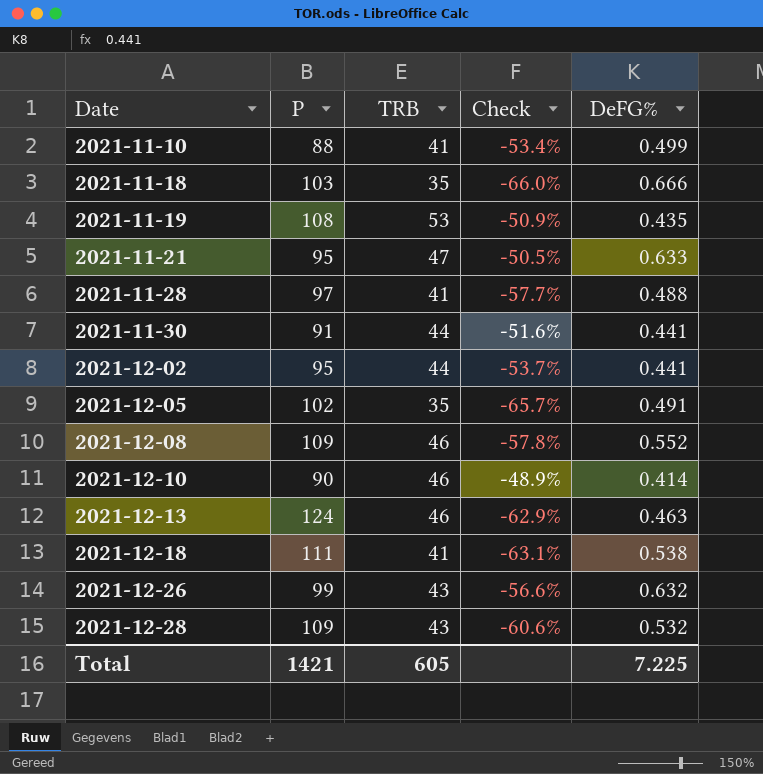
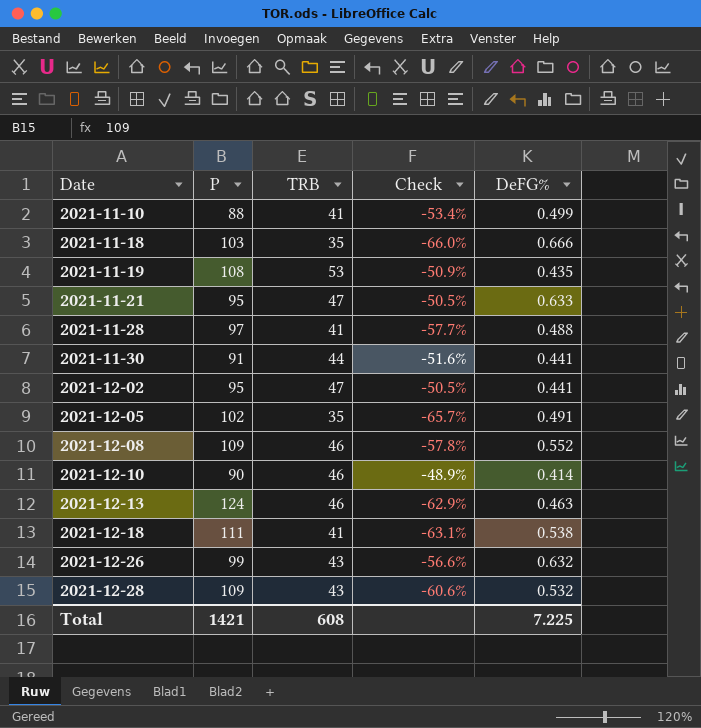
2021-12-02 | TRB: 44 -> 47
2021-12-02 | Check: -53.7% -> -50.5%
Total | TRB: 605 -> 608

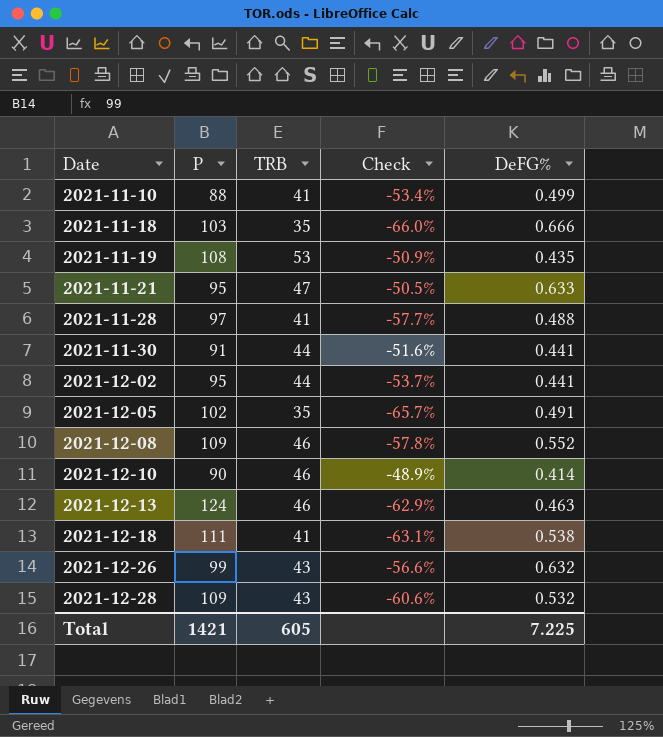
2021-12-02 | TRB: 47 -> 44
2021-12-02 | Check: -50.5% -> -53.7%
Total | TRB: 608 -> 605

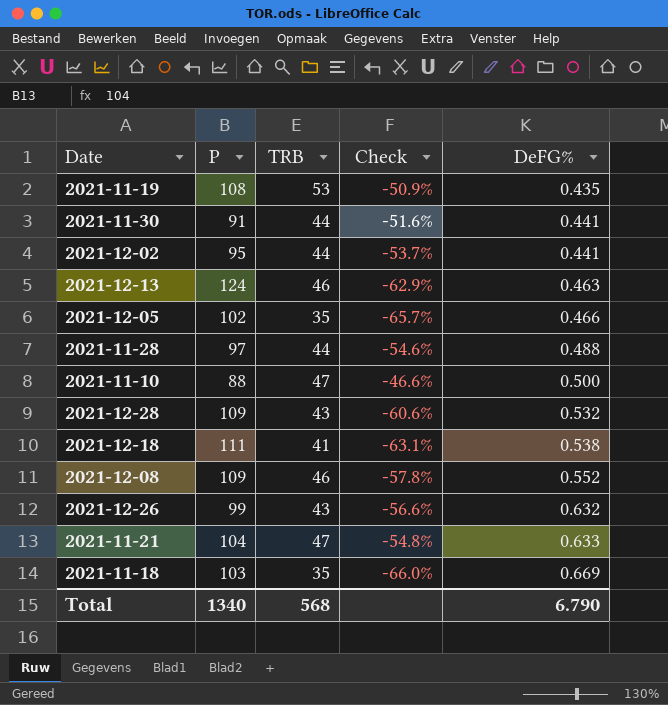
row order: Date ascending -> DeFG% ascending
row 2021-12-10: 90 | 46 | -48.9% | 0.414 -> none
2021-12-05 | DeFG%: 0.491 -> 0.466
2021-11-28 | TRB: 41 -> 44
2021-11-28 | Check: -57.7% -> -54.6%
2021-11-10 | TRB: 41 -> 47
2021-11-10 | Check: -53.4% -> -46.6%
2021-11-10 | DeFG%: 0.499 -> 0.500
2021-11-21 | P: 95 -> 104
2021-11-21 | Check: -50.5% -> -54.8%
2021-11-18 | DeFG%: 0.666 -> 0.669
Total | P: 1421 -> 1340
Total | TRB: 605 -> 568
Total | DeFG%: 7.225 -> 6.790

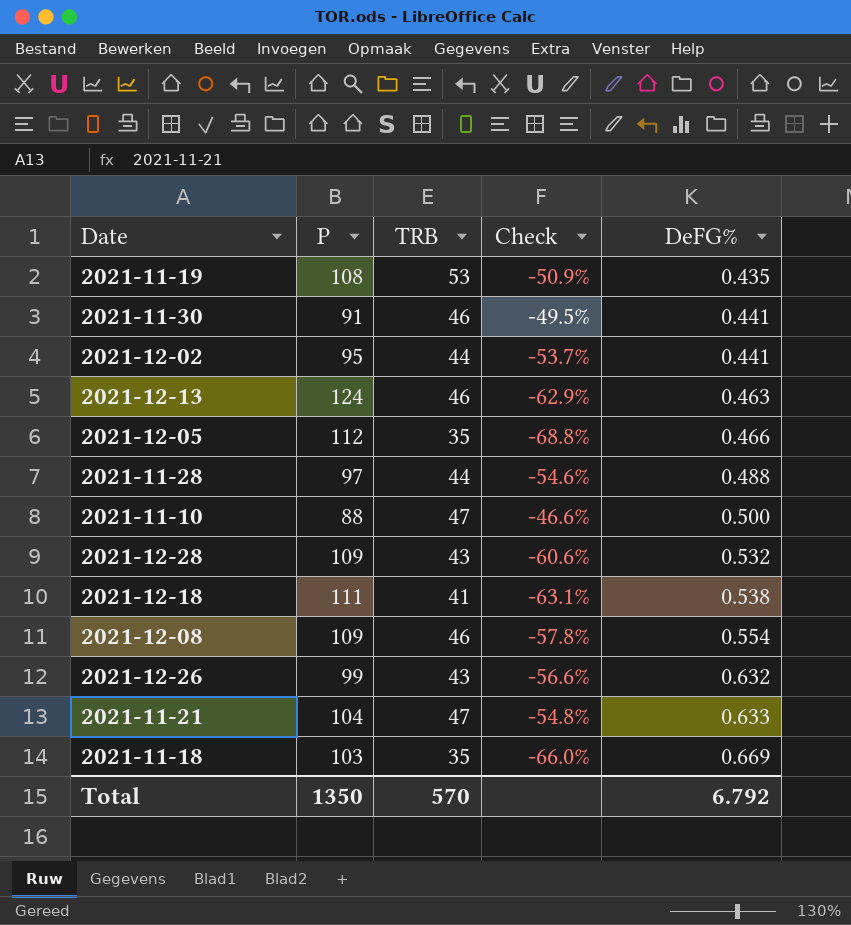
2021-11-30 | TRB: 44 -> 46
2021-11-30 | Check: -51.6% -> -49.5%
2021-12-05 | P: 102 -> 112
2021-12-05 | Check: -65.7% -> -68.8%
2021-12-08 | DeFG%: 0.552 -> 0.554
Total | P: 1340 -> 1350
Total | TRB: 568 -> 570
Total | DeFG%: 6.790 -> 6.792

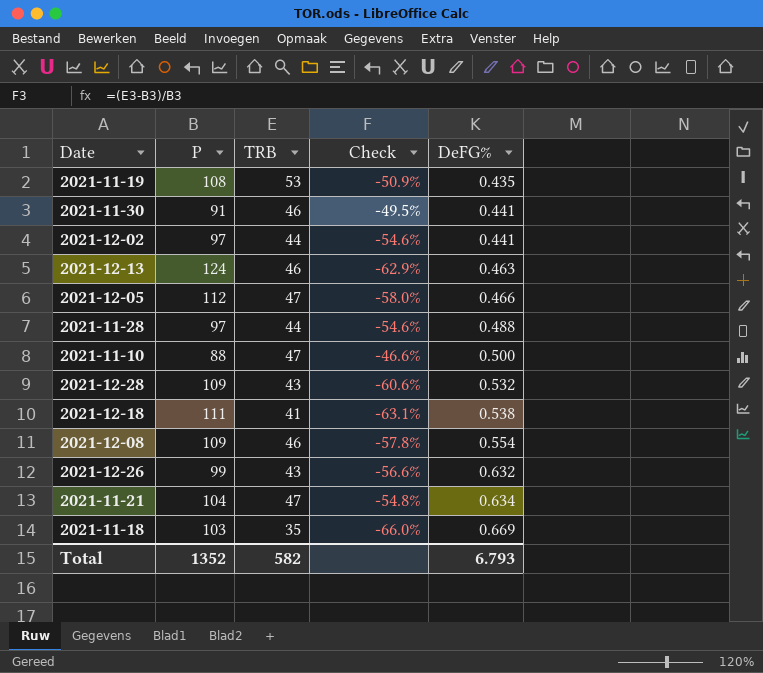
2021-12-02 | P: 95 -> 97
2021-12-02 | Check: -53.7% -> -54.6%
2021-12-05 | TRB: 35 -> 47
2021-12-05 | Check: -68.8% -> -58.0%
2021-11-21 | DeFG%: 0.633 -> 0.634
Total | P: 1350 -> 1352
Total | TRB: 570 -> 582
Total | DeFG%: 6.792 -> 6.793

